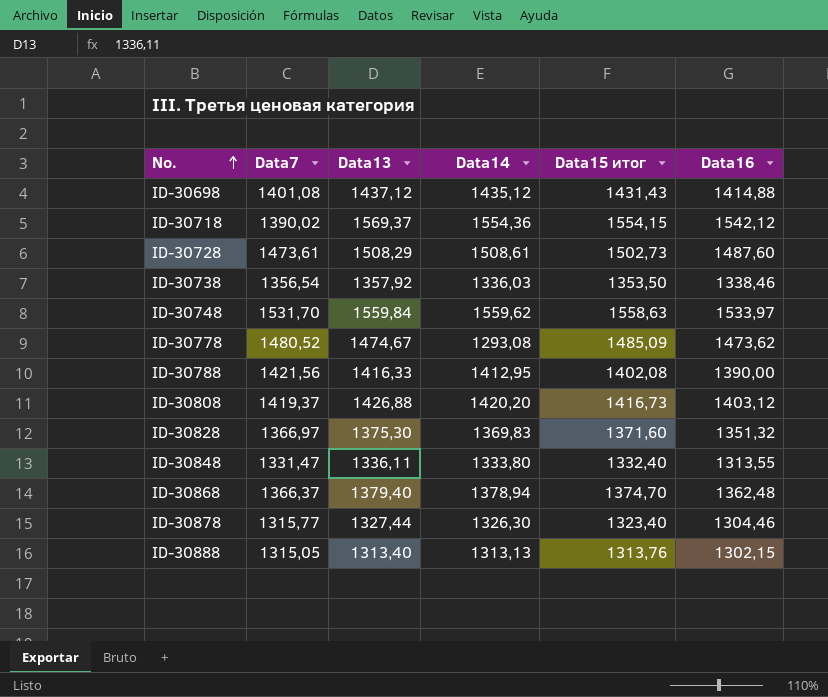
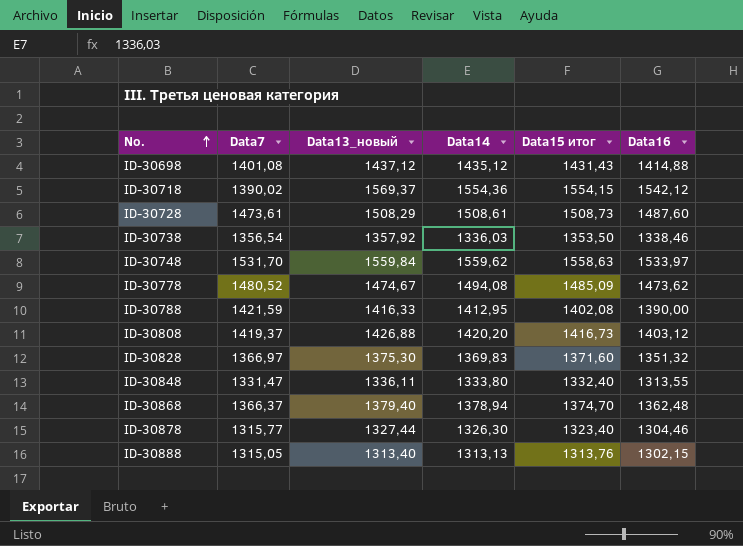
column name: Data13 -> Data13_новый
ID-30728 | Data15 итог: 1502,73 -> 1508,73
ID-30778 | Data14: 1293,08 -> 1494,08
ID-30788 | Data7: 1421,56 -> 1421,59

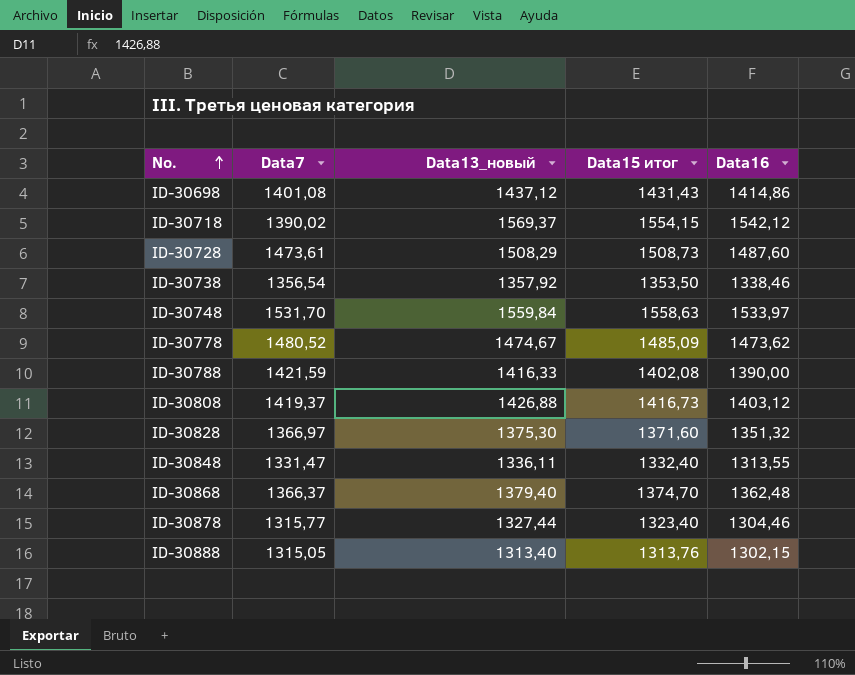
column Data14 | position: 4 -> none
ID-30698 | Data16: 1414,88 -> 1414,86

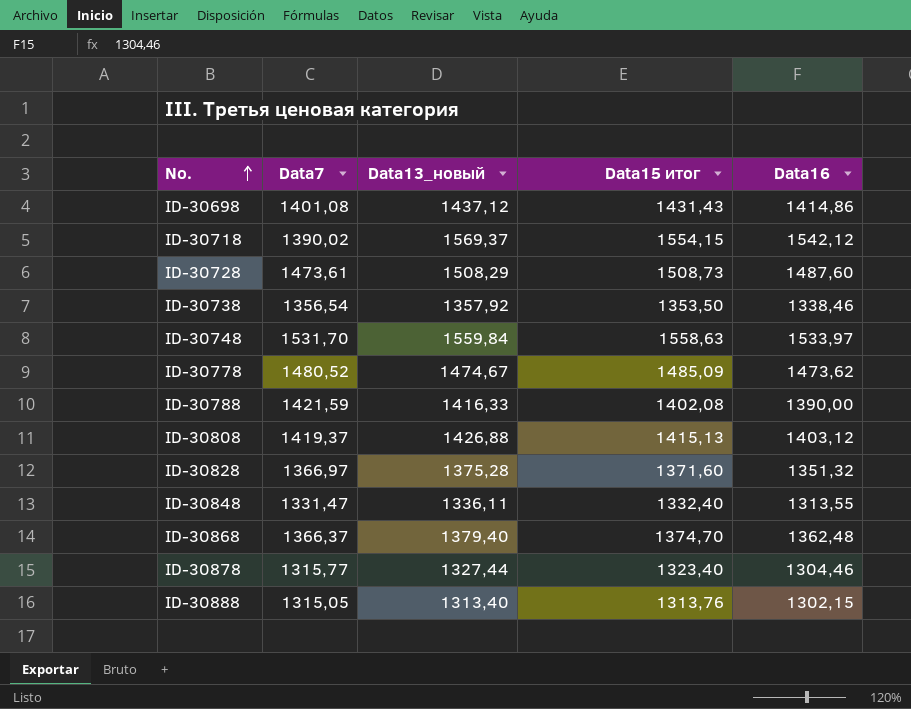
ID-30808 | Data15 итог: 1416,73 -> 1415,13
ID-30828 | Data13_новый: 1375,30 -> 1375,28

